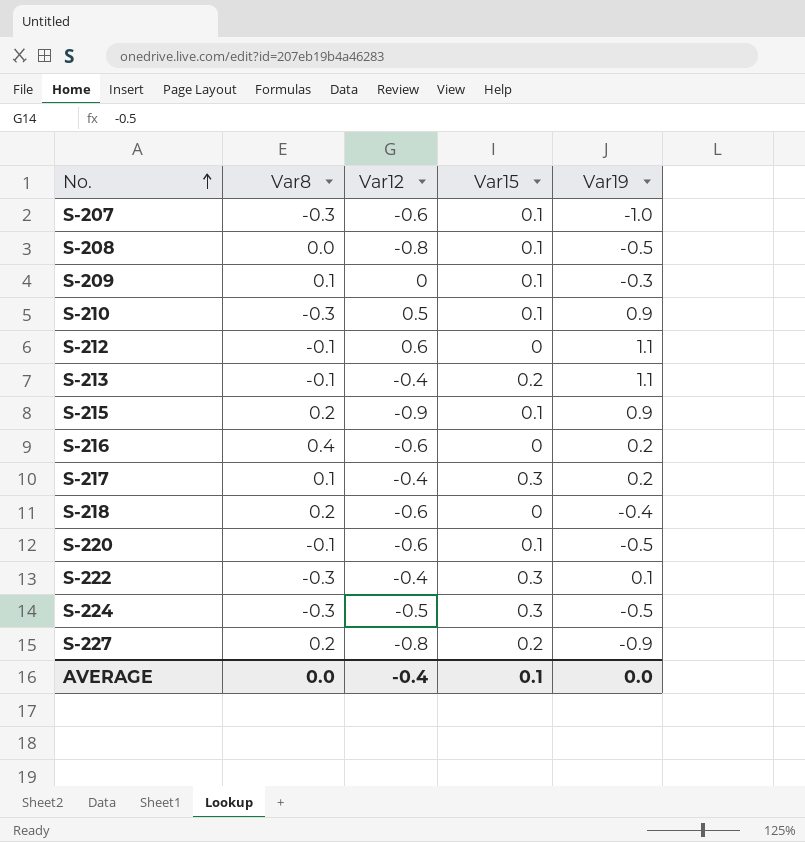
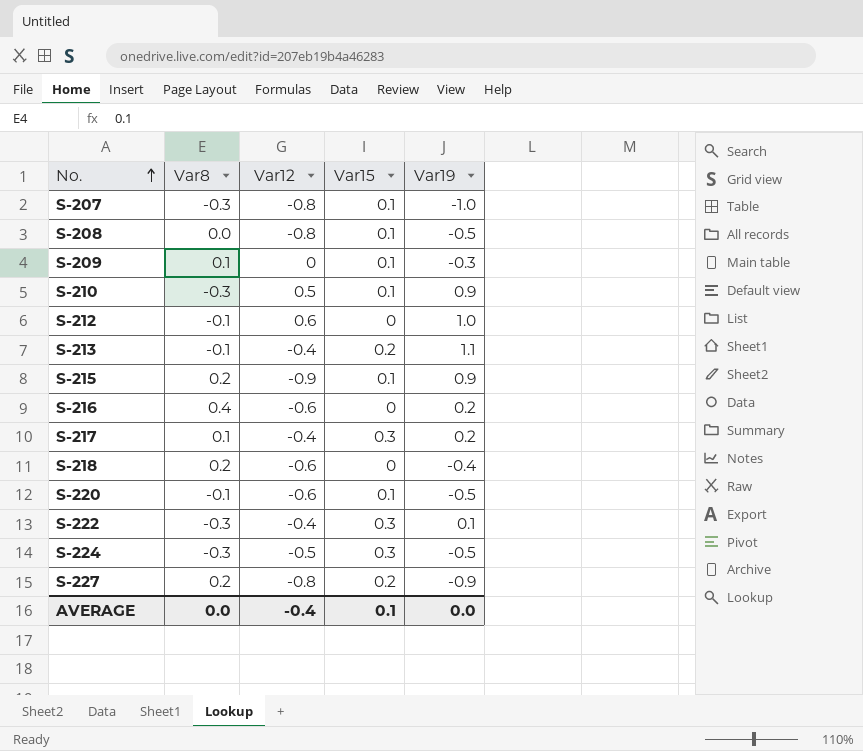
S-207 | Var12: -0.6 -> -0.8
S-212 | Var19: 1.1 -> 1.0

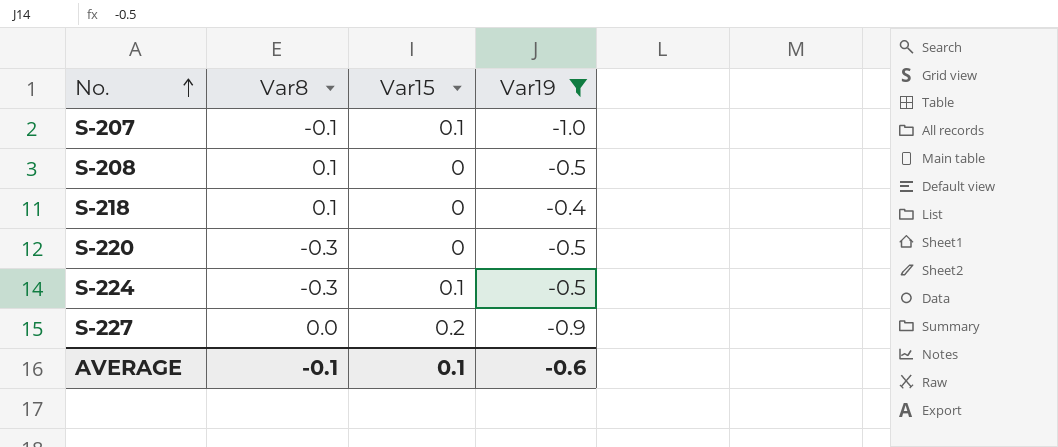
filter: none -> Var19 <= -0.4
column Var12 | position: 3 -> none
S-207 | Var8: -0.3 -> -0.1
S-208 | Var8: 0.0 -> 0.1
S-208 | Var15: 0.1 -> 0
S-218 | Var8: 0.2 -> 0.1
S-220 | Var8: -0.1 -> -0.3
S-220 | Var15: 0.1 -> 0
S-224 | Var15: 0.3 -> 0.1
S-227 | Var8: 0.2 -> 0.0
AVERAGE | Var8: 0.0 -> -0.1
AVERAGE | Var19: 0.0 -> -0.6

